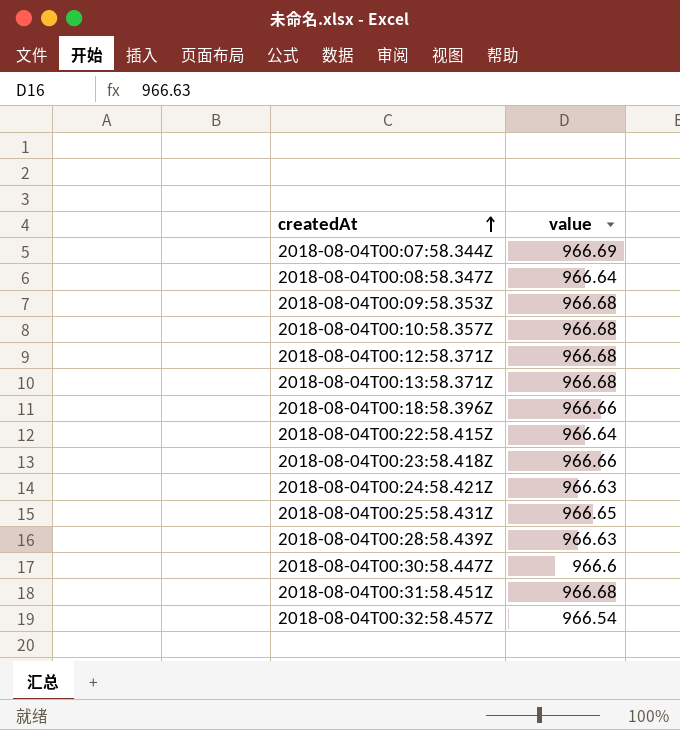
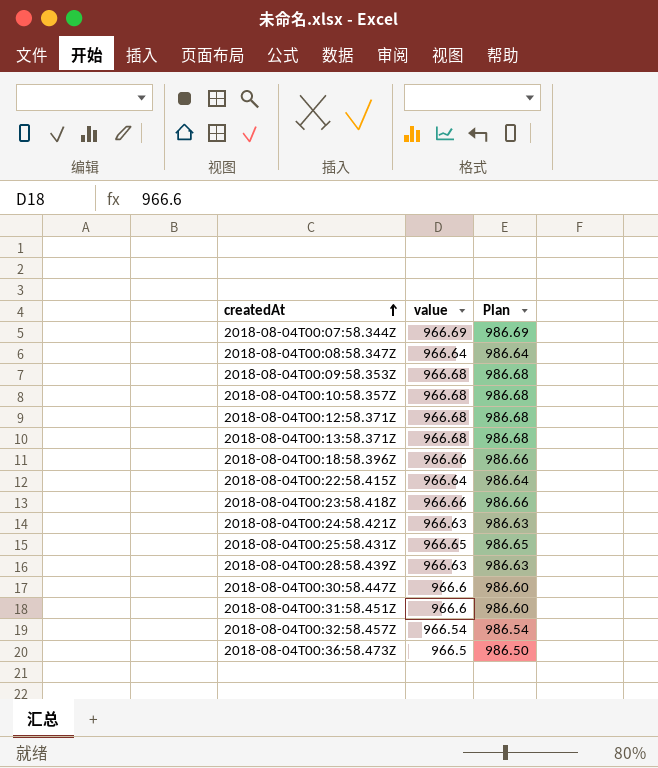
column Plan | formula: none -> [value] + 20
2018-08-04T00:31:58.451Z | value: 966.68 -> 966.6
row 2018-08-04T00:36:58.473Z: none -> 966.5 | 986.50

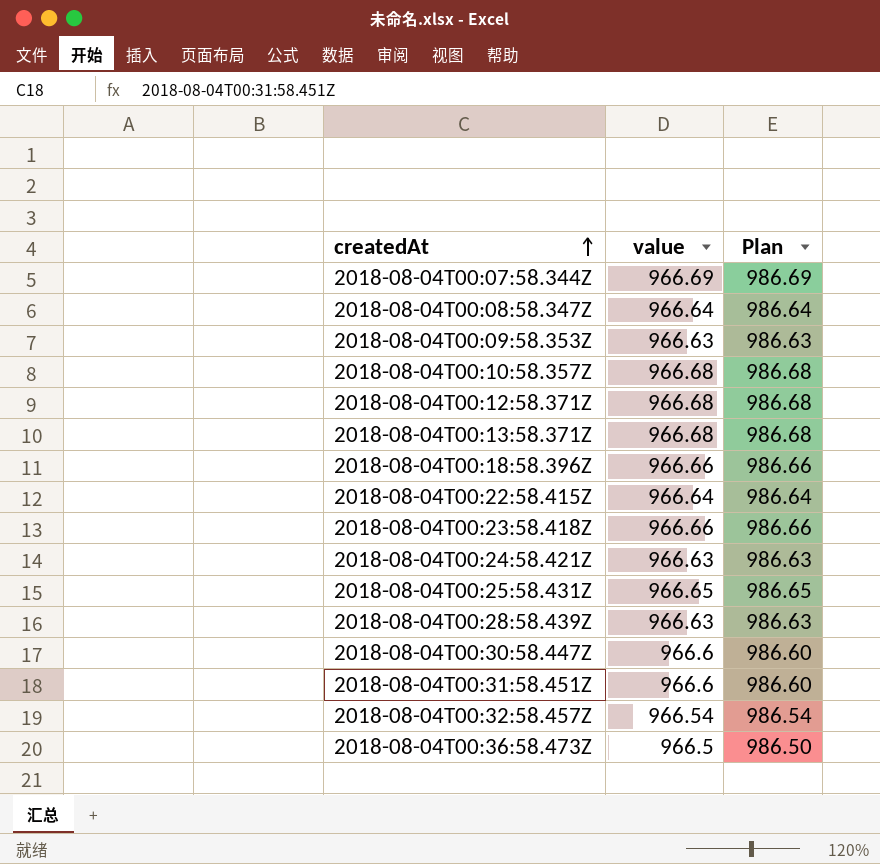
2018-08-04T00:09:58.353Z | value: 966.68 -> 966.63
2018-08-04T00:09:58.353Z | Plan: 986.68 -> 986.63

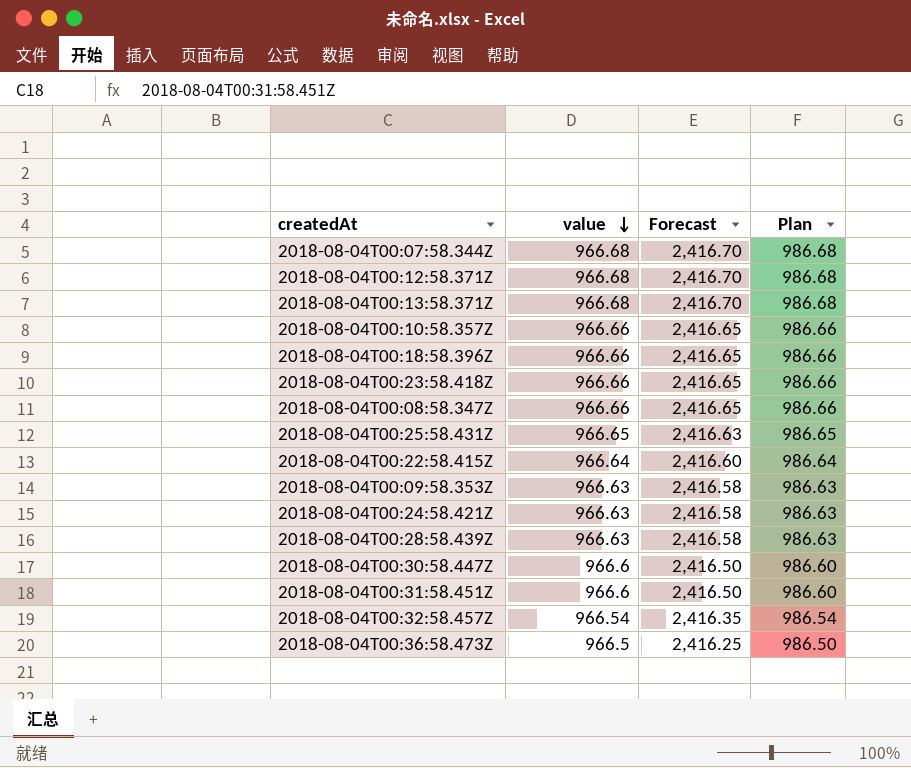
row order: createdAt ascending -> value descending
column Forecast | formula: none -> [value] * 2.5
2018-08-04T00:07:58.344Z | value: 966.69 -> 966.68
2018-08-04T00:07:58.344Z | Plan: 986.69 -> 986.68
2018-08-04T00:10:58.357Z | value: 966.68 -> 966.66
2018-08-04T00:10:58.357Z | Plan: 986.68 -> 986.66
2018-08-04T00:08:58.347Z | value: 966.64 -> 966.66
2018-08-04T00:08:58.347Z | Plan: 986.64 -> 986.66

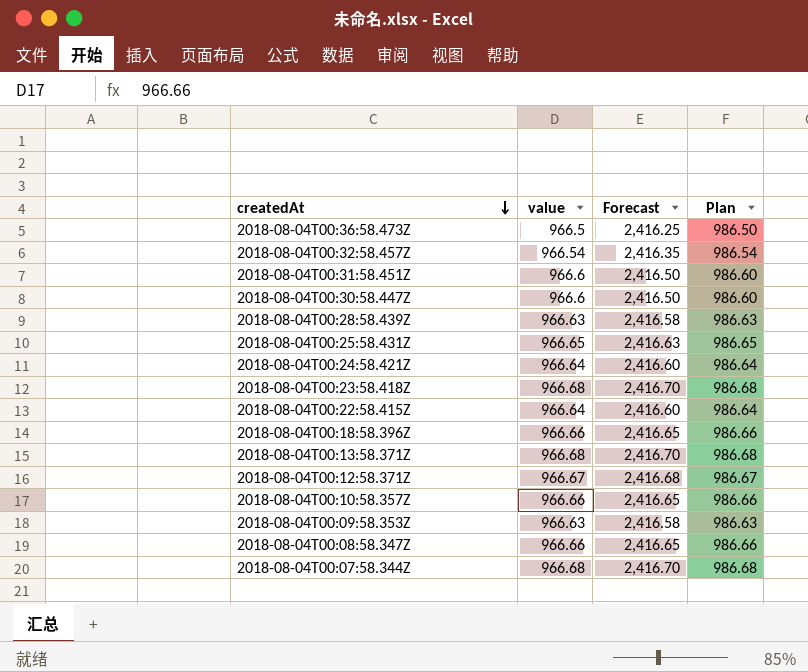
row order: value descending -> createdAt descending
2018-08-04T00:24:58.421Z | value: 966.63 -> 966.64
2018-08-04T00:24:58.421Z | Forecast: 2,416.58 -> 2,416.60
2018-08-04T00:24:58.421Z | Plan: 986.63 -> 986.64
2018-08-04T00:23:58.418Z | value: 966.66 -> 966.68
2018-08-04T00:23:58.418Z | Forecast: 2,416.65 -> 2,416.70
2018-08-04T00:23:58.418Z | Plan: 986.66 -> 986.68
2018-08-04T00:12:58.371Z | value: 966.68 -> 966.67
2018-08-04T00:12:58.371Z | Forecast: 2,416.70 -> 2,416.68
2018-08-04T00:12:58.371Z | Plan: 986.68 -> 986.67

